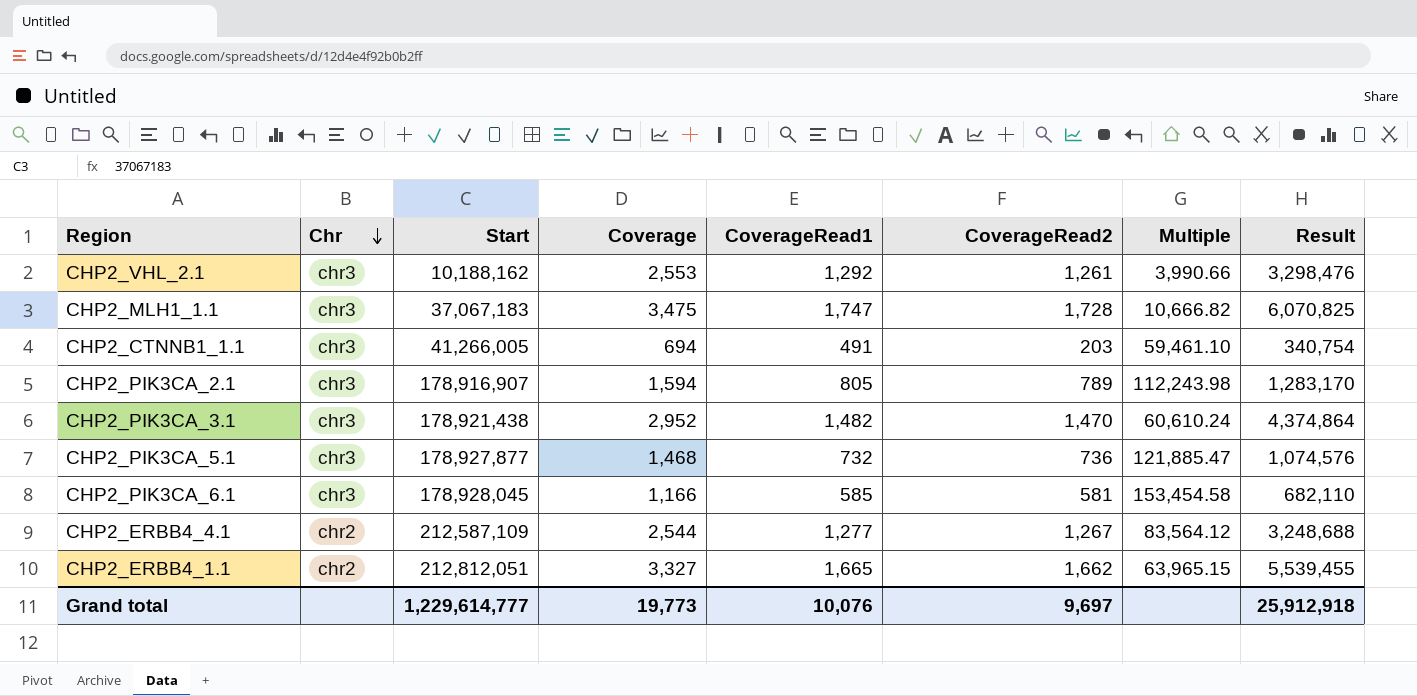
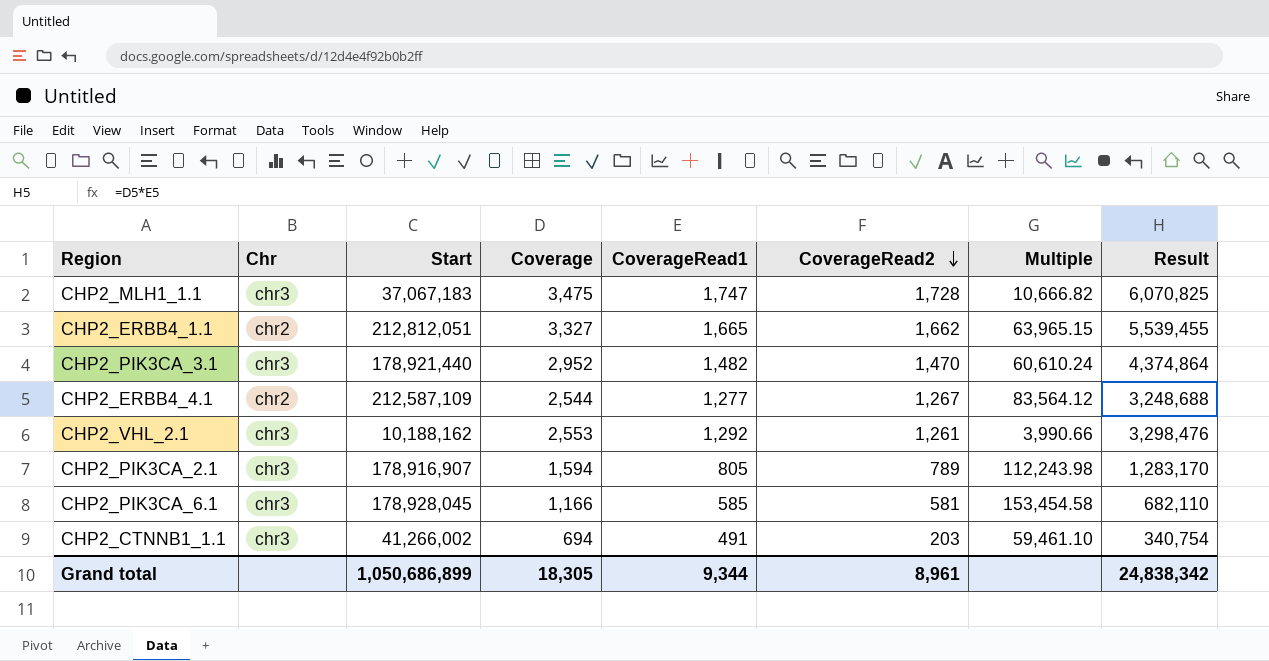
row order: Chr descending -> CoverageRead2 descending
row CHP2_PIK3CA_5.1: chr3 | 178,927,877 | 1,468 | 732 | 736 | 121,885.47 | 1,074,576 -> none
CHP2_PIK3CA_3.1 | Start: 178,921,438 -> 178,921,440
CHP2_CTNNB1_1.1 | Start: 41,266,005 -> 41,266,002
Grand total | Start: 1,229,614,777 -> 1,050,686,899
Grand total | Coverage: 19,773 -> 18,305
Grand total | CoverageRead1: 10,076 -> 9,344
Grand total | CoverageRead2: 9,697 -> 8,961
Grand total | Result: 25,912,918 -> 24,838,342

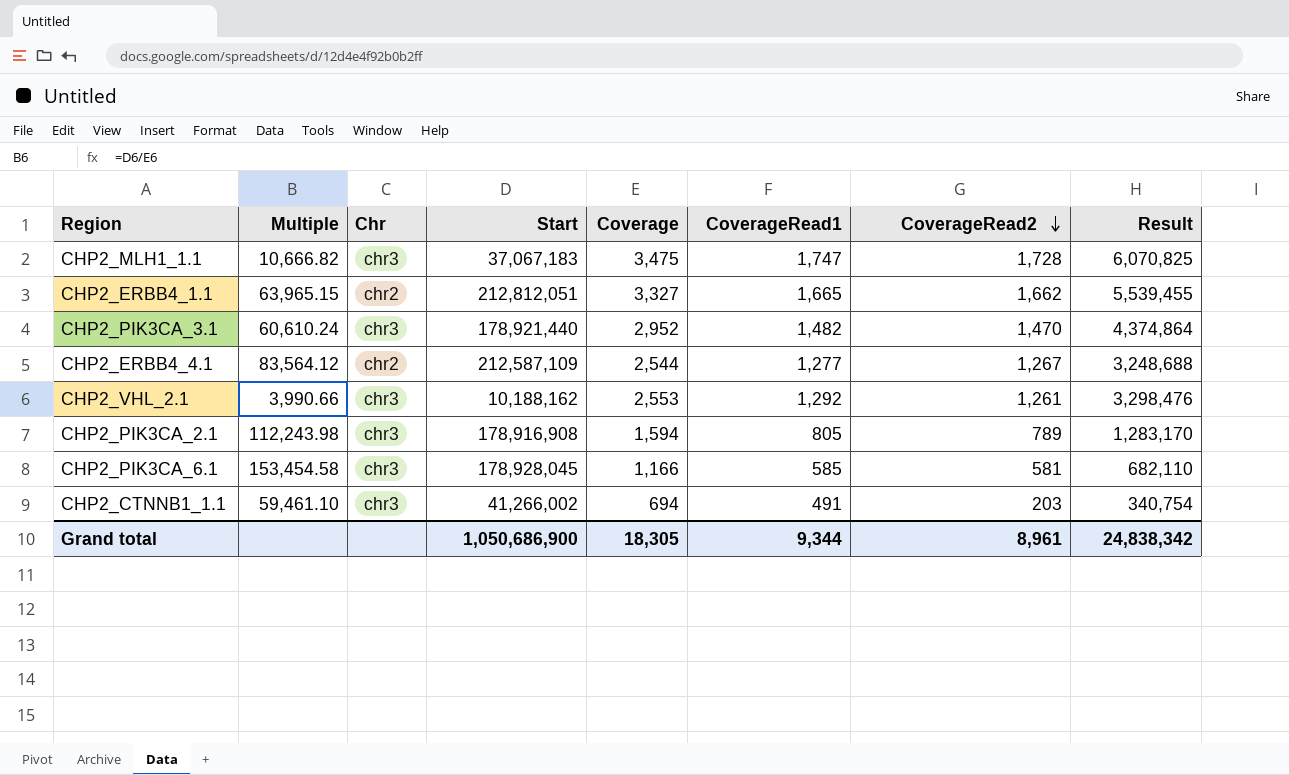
column Multiple | position: 7 -> 2
CHP2_PIK3CA_2.1 | Start: 178,916,907 -> 178,916,908
Grand total | Start: 1,050,686,899 -> 1,050,686,900

